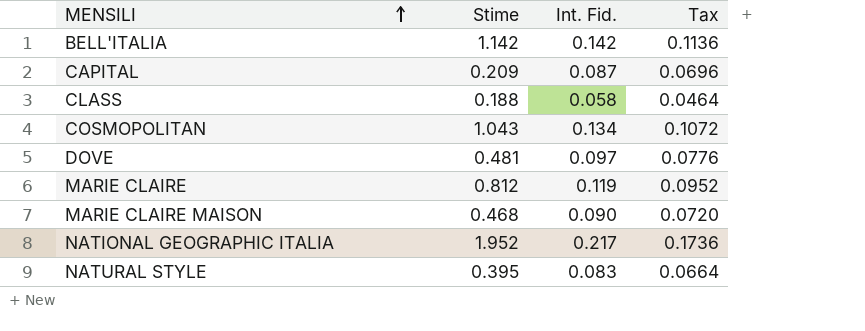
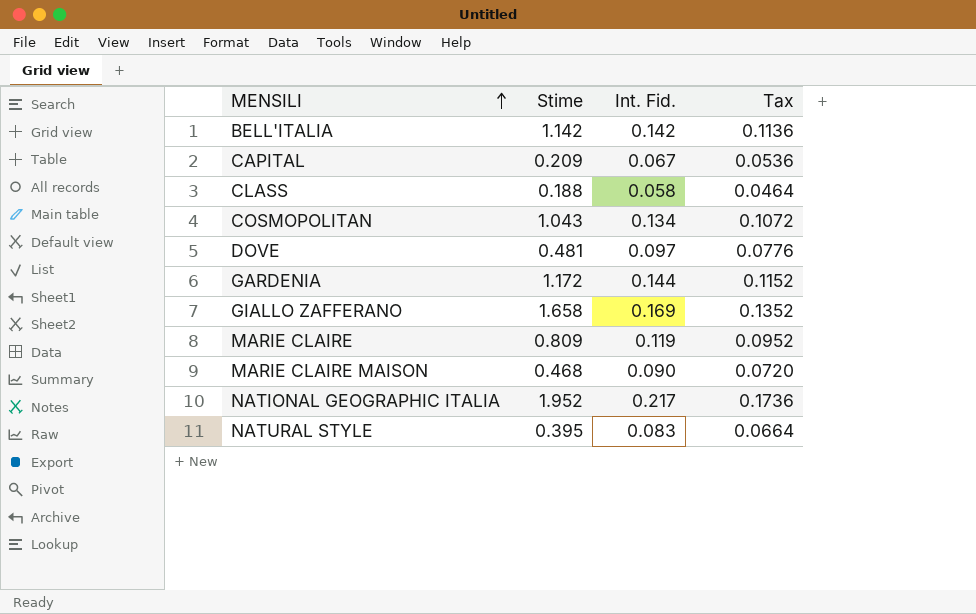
CAPITAL | Int. Fid.: 0.087 -> 0.067
CAPITAL | Tax: 0.0696 -> 0.0536
row GARDENIA: none -> 1.172 | 0.144 | 0.1152
row GIALLO ZAFFERANO: none -> 1.658 | 0.169 | 0.1352
MARIE CLAIRE | Stime: 0.812 -> 0.809

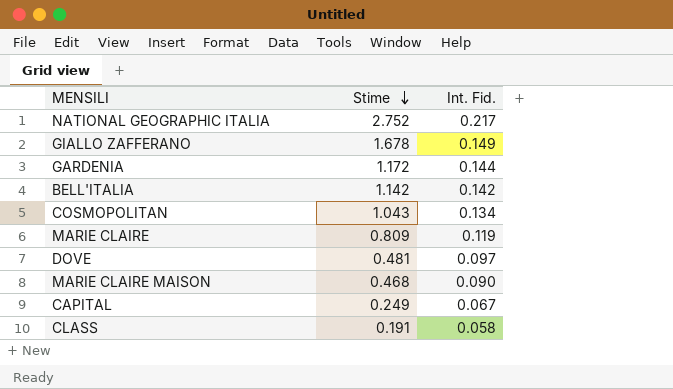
row order: MENSILI ascending -> Stime descending
column Tax | formula: [Int. Fid.] * 0.8 -> none
row NATURAL STYLE: 0.395 | 0.083 | 0.0664 -> none
NATIONAL GEOGRAPHIC ITALIA | Stime: 1.952 -> 2.752
GIALLO ZAFFERANO | Stime: 1.658 -> 1.678
GIALLO ZAFFERANO | Int. Fid.: 0.169 -> 0.149
CAPITAL | Stime: 0.209 -> 0.249
CLASS | Stime: 0.188 -> 0.191

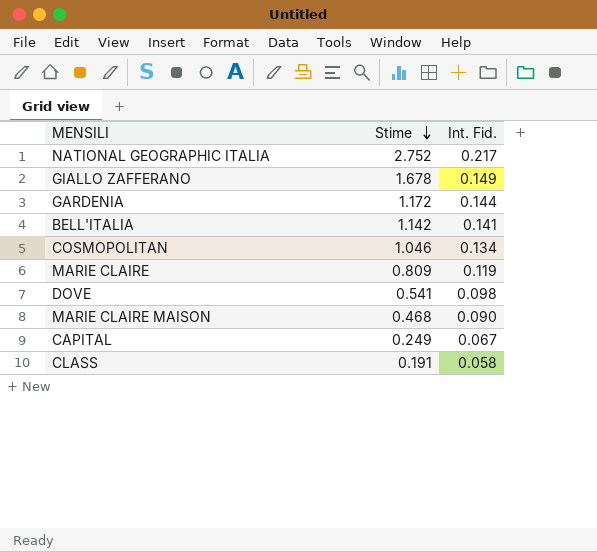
BELL'ITALIA | Int. Fid.: 0.142 -> 0.141
COSMOPOLITAN | Stime: 1.043 -> 1.046
DOVE | Stime: 0.481 -> 0.541
DOVE | Int. Fid.: 0.097 -> 0.098

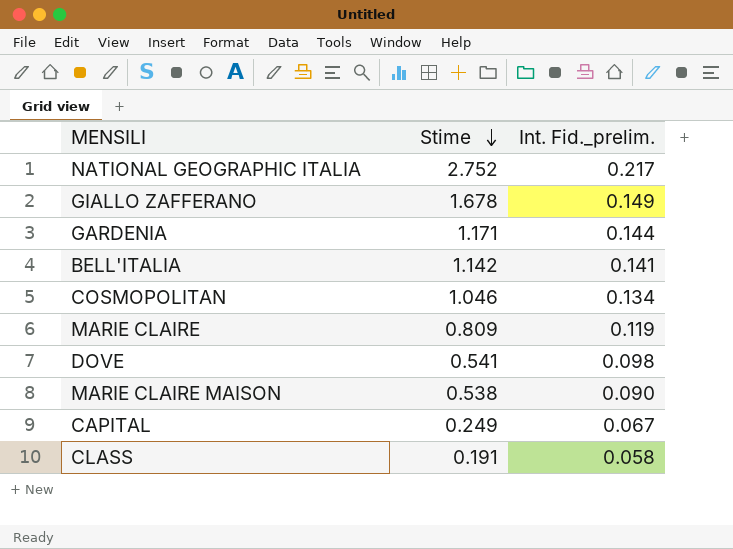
column name: Int. Fid. -> Int. Fid._prelim.
GARDENIA | Stime: 1.172 -> 1.171
MARIE CLAIRE MAISON | Stime: 0.468 -> 0.538

